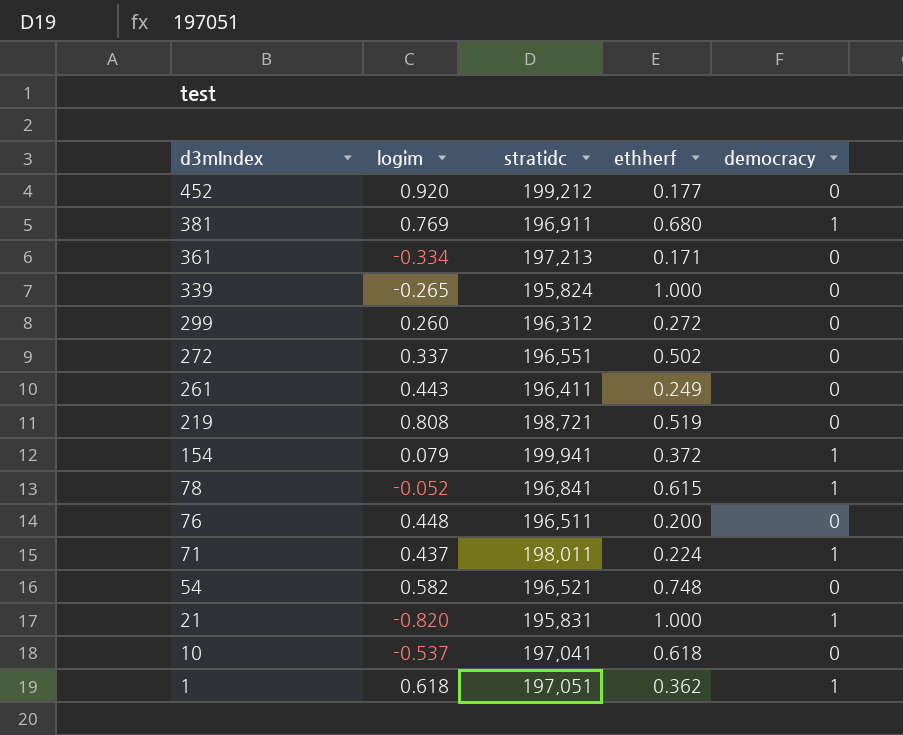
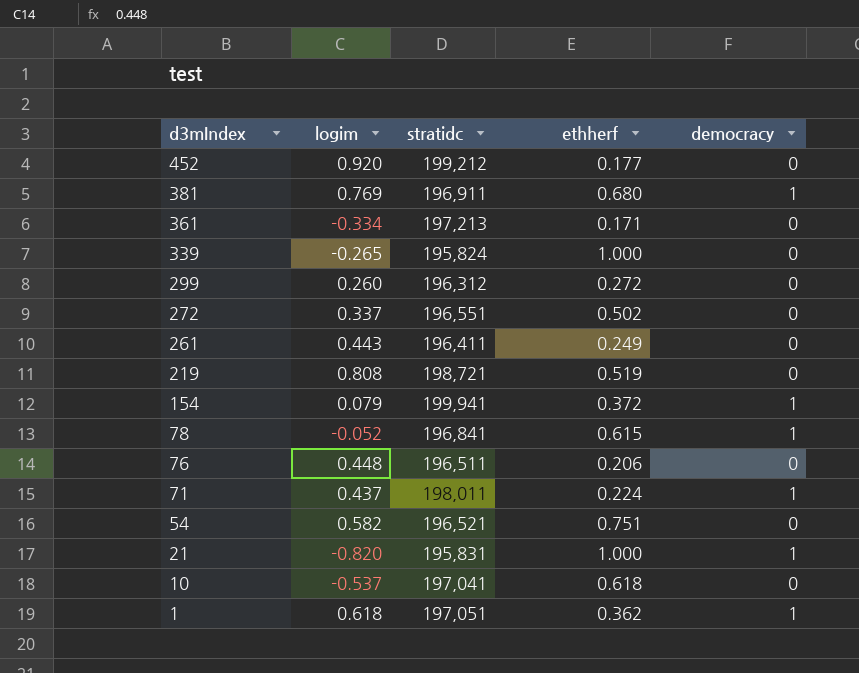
76 | ethherf: 0.200 -> 0.206
54 | ethherf: 0.748 -> 0.751

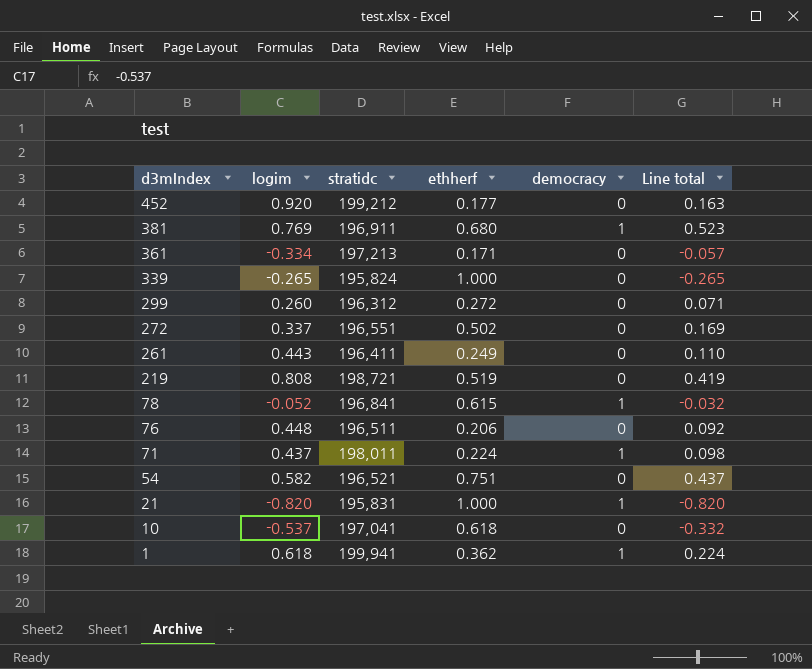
column Line total | formula: none -> [logim] * [ethherf]
row 154: 0.079 | 199,941 | 0.372 | 1 -> none
1 | stratidc: 197,051 -> 199,941

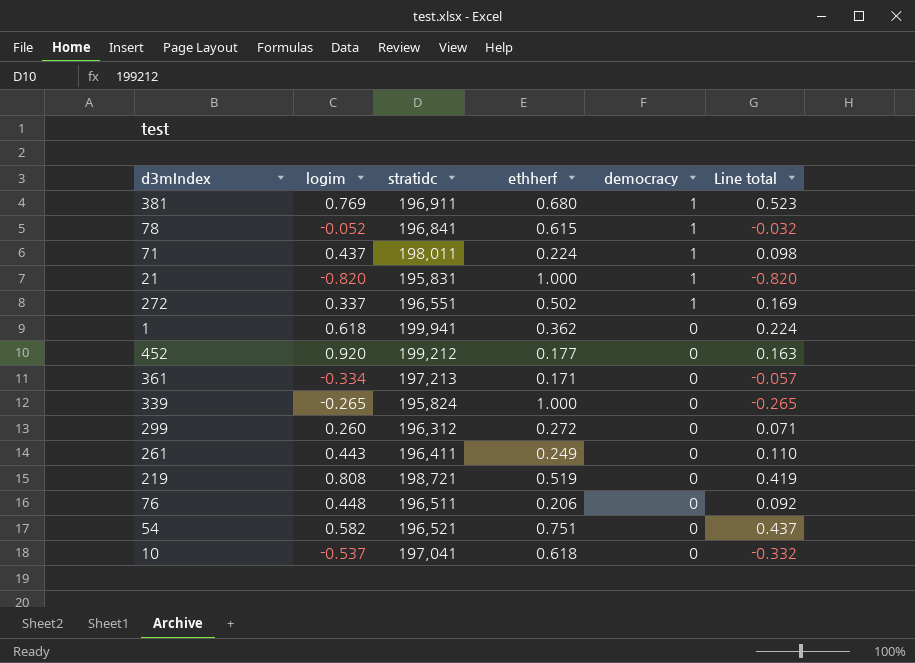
row order: d3mIndex descending -> democracy descending
272 | democracy: 0 -> 1
1 | democracy: 1 -> 0

